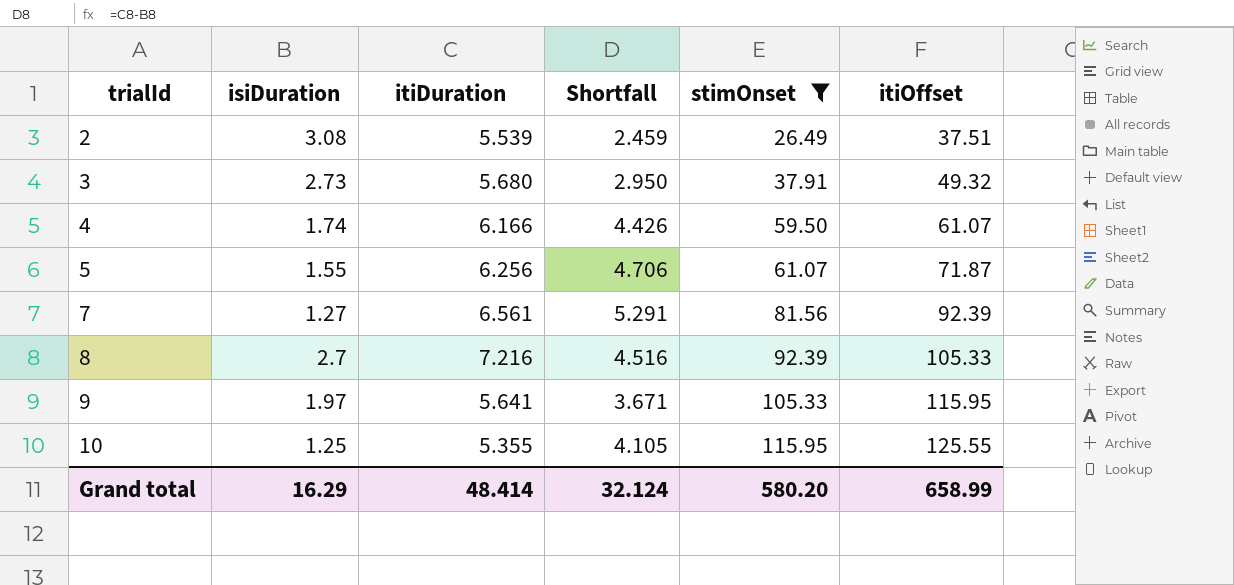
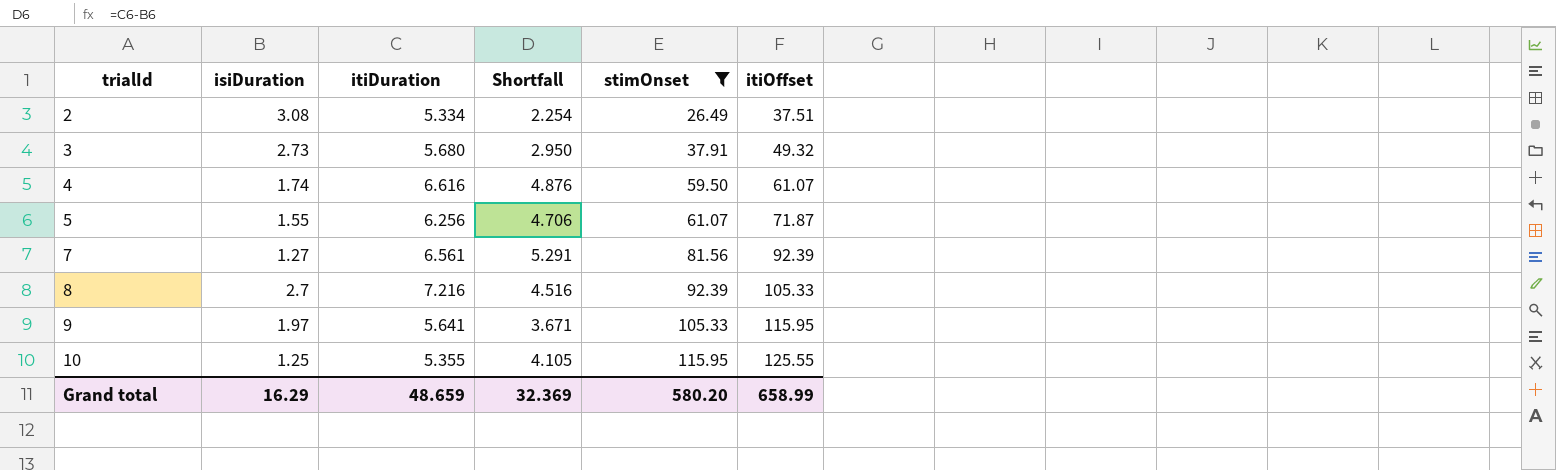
2 | itiDuration: 5.539 -> 5.334
2 | Shortfall: 2.459 -> 2.254
4 | itiDuration: 6.166 -> 6.616
4 | Shortfall: 4.426 -> 4.876
Grand total | itiDuration: 48.414 -> 48.659
Grand total | Shortfall: 32.124 -> 32.369

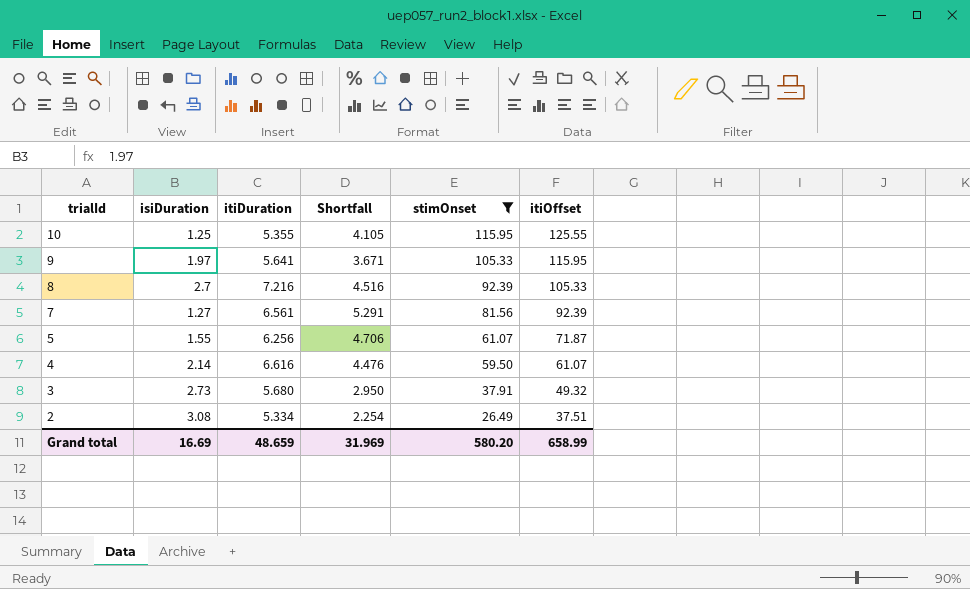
row order: trialId ascending -> trialId descending
4 | isiDuration: 1.74 -> 2.14
4 | Shortfall: 4.876 -> 4.476
Grand total | isiDuration: 16.29 -> 16.69
Grand total | Shortfall: 32.369 -> 31.969

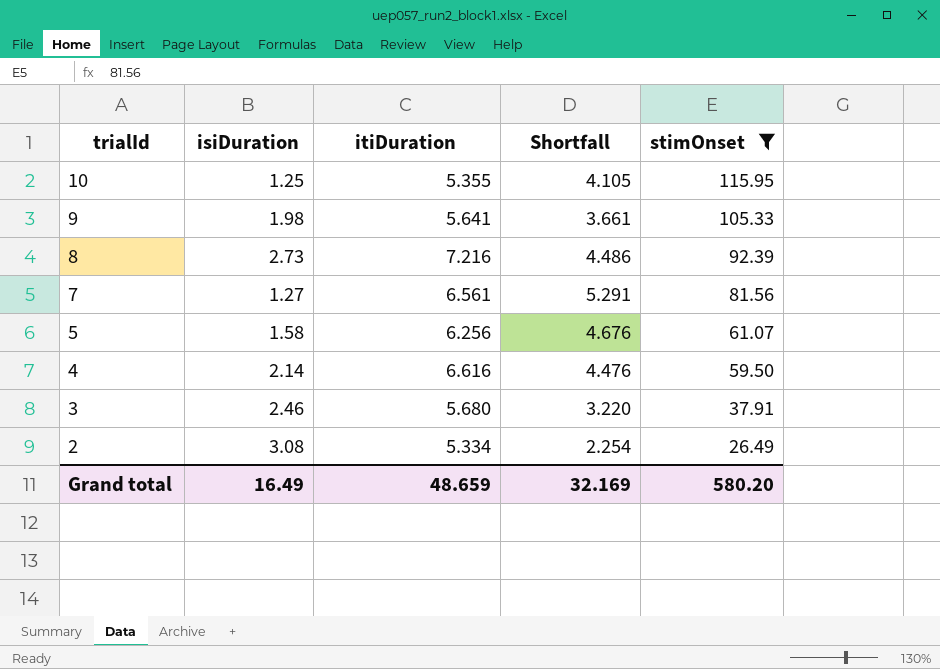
column itiOffset | position: 6 -> none
9 | isiDuration: 1.97 -> 1.98
9 | Shortfall: 3.671 -> 3.661
8 | isiDuration: 2.7 -> 2.73
8 | Shortfall: 4.516 -> 4.486
5 | isiDuration: 1.55 -> 1.58
5 | Shortfall: 4.706 -> 4.676
3 | isiDuration: 2.73 -> 2.46
3 | Shortfall: 2.950 -> 3.220
Grand total | isiDuration: 16.69 -> 16.49
Grand total | Shortfall: 31.969 -> 32.169

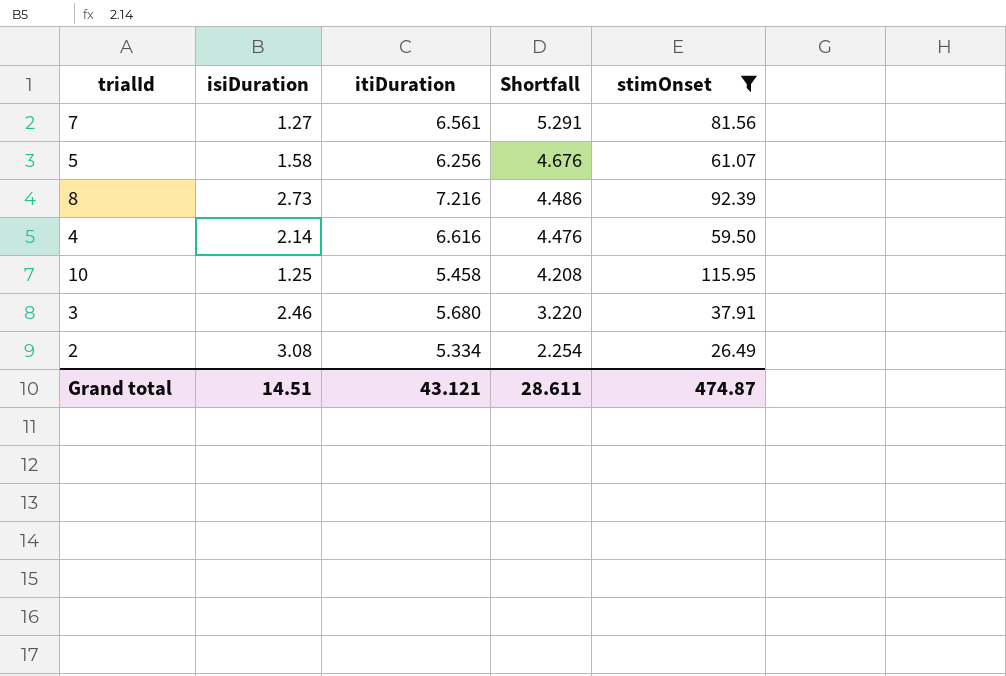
row order: trialId descending -> Shortfall descending
row 9: 1.98 | 5.641 | 3.661 | 105.33 -> none
10 | itiDuration: 5.355 -> 5.458
10 | Shortfall: 4.105 -> 4.208
Grand total | isiDuration: 16.49 -> 14.51
Grand total | itiDuration: 48.659 -> 43.121
Grand total | Shortfall: 32.169 -> 28.611
Grand total | stimOnset: 580.20 -> 474.87

